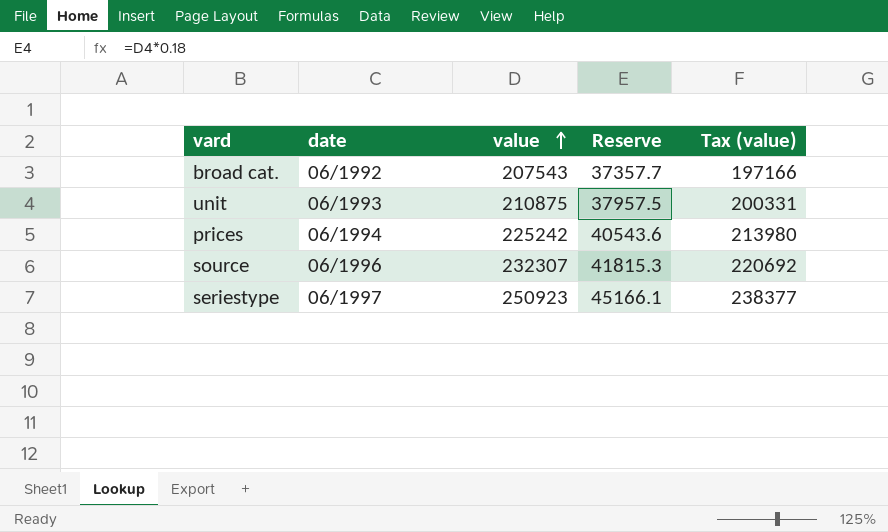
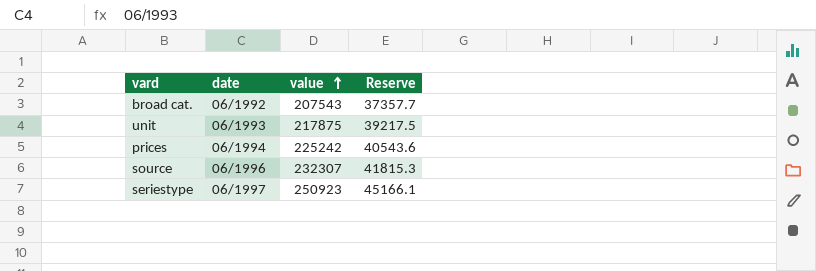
column Tax (value) | formula: [value] * 0.95 -> none
unit | value: 210875 -> 217875
unit | Reserve: 37957.5 -> 39217.5

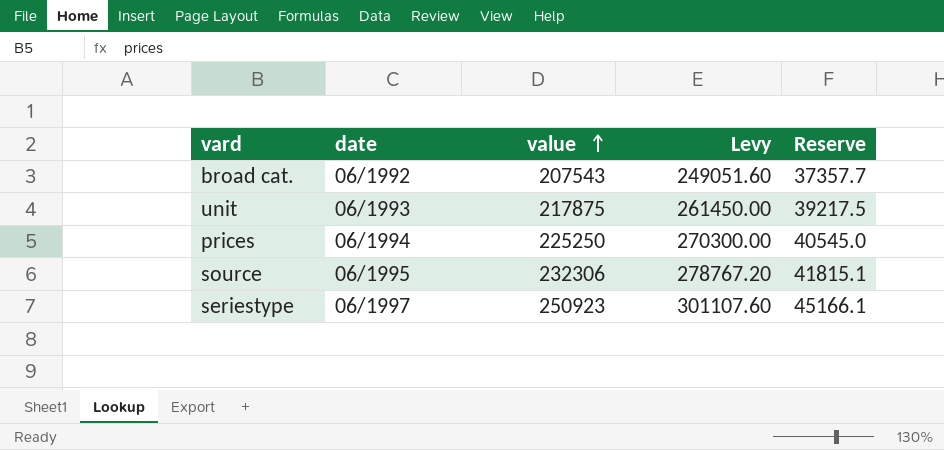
column Levy | formula: none -> [value] * 1.2
prices | value: 225242 -> 225250
prices | Reserve: 40543.6 -> 40545.0
source | date: 06/1996 -> 06/1995
source | value: 232307 -> 232306
source | Reserve: 41815.3 -> 41815.1

